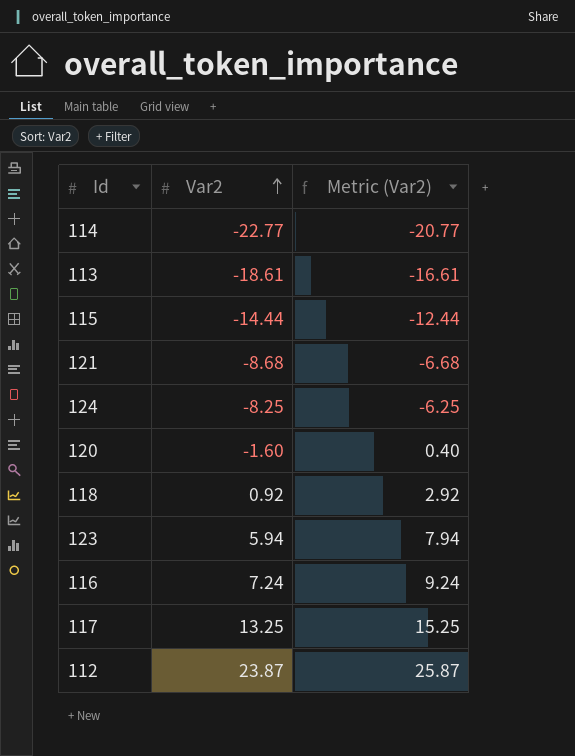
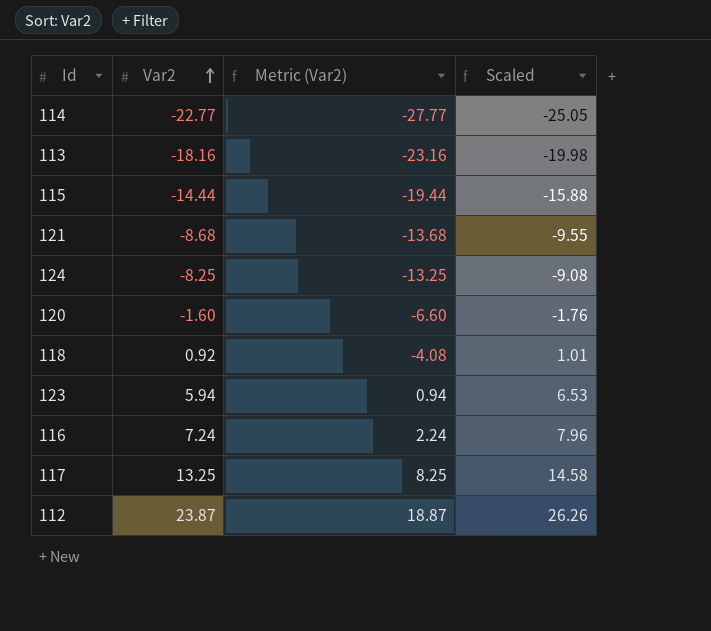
column Metric (Var2) | formula: [Var2] + 2 -> [Var2] - 5
column Scaled | formula: none -> [Var2] * 1.1
113 | Var2: -18.61 -> -18.16

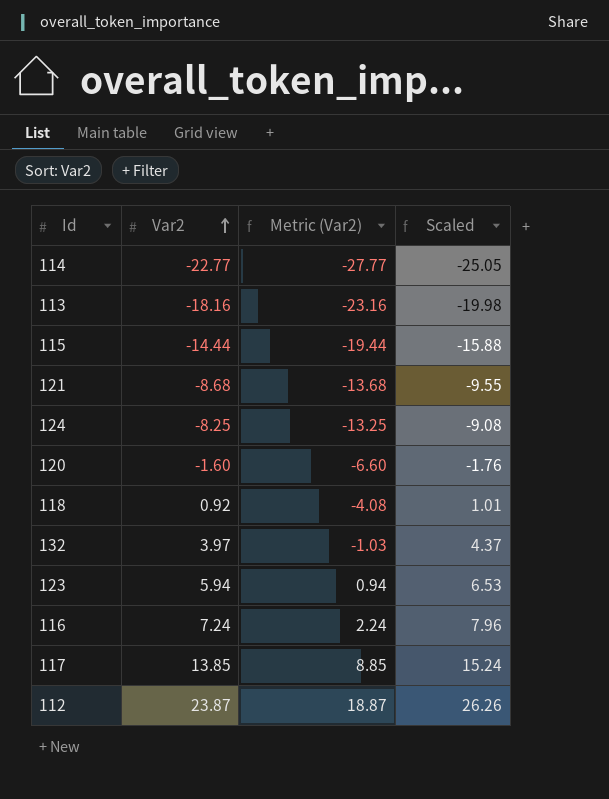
row 132: none -> 3.97 | -1.03 | 4.37
117 | Var2: 13.25 -> 13.85
117 | Metric (Var2): 8.25 -> 8.85
117 | Scaled: 14.58 -> 15.24

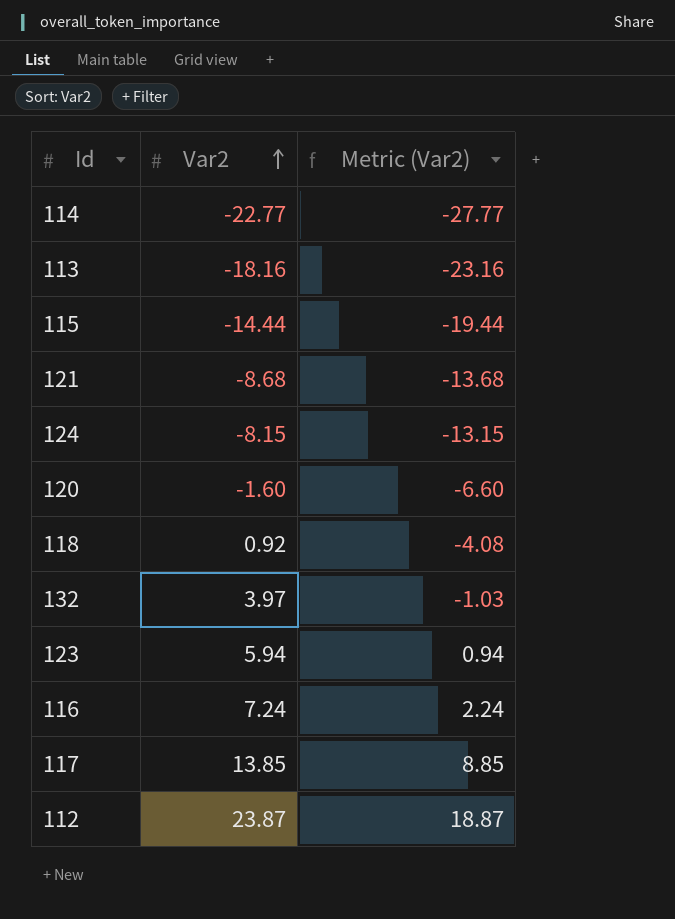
column Scaled | formula: [Var2] * 1.1 -> none
124 | Var2: -8.25 -> -8.15
124 | Metric (Var2): -13.25 -> -13.15

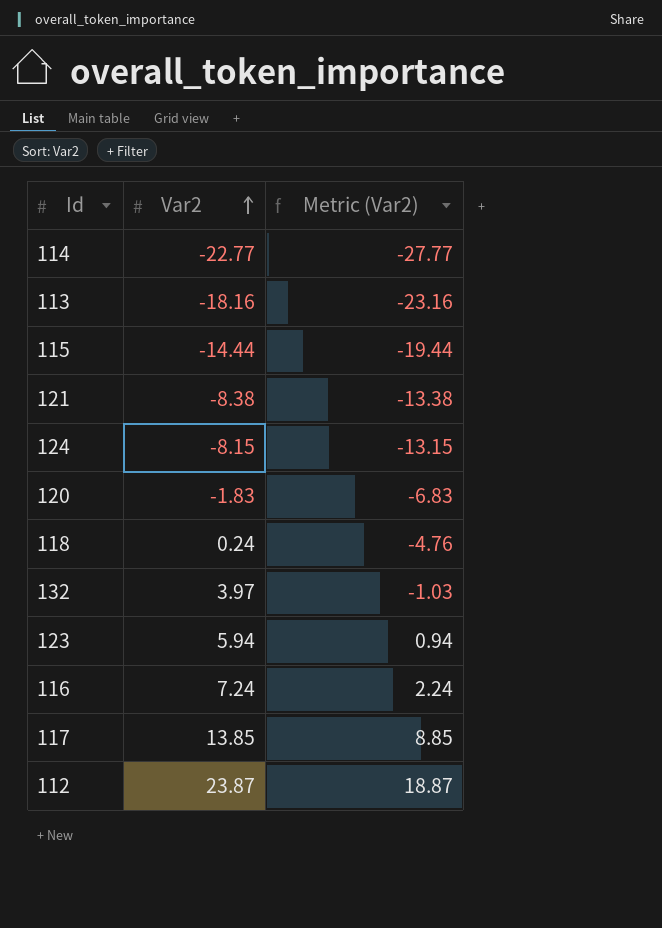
121 | Var2: -8.68 -> -8.38
121 | Metric (Var2): -13.68 -> -13.38
120 | Var2: -1.60 -> -1.83
120 | Metric (Var2): -6.60 -> -6.83
118 | Var2: 0.92 -> 0.24
118 | Metric (Var2): -4.08 -> -4.76

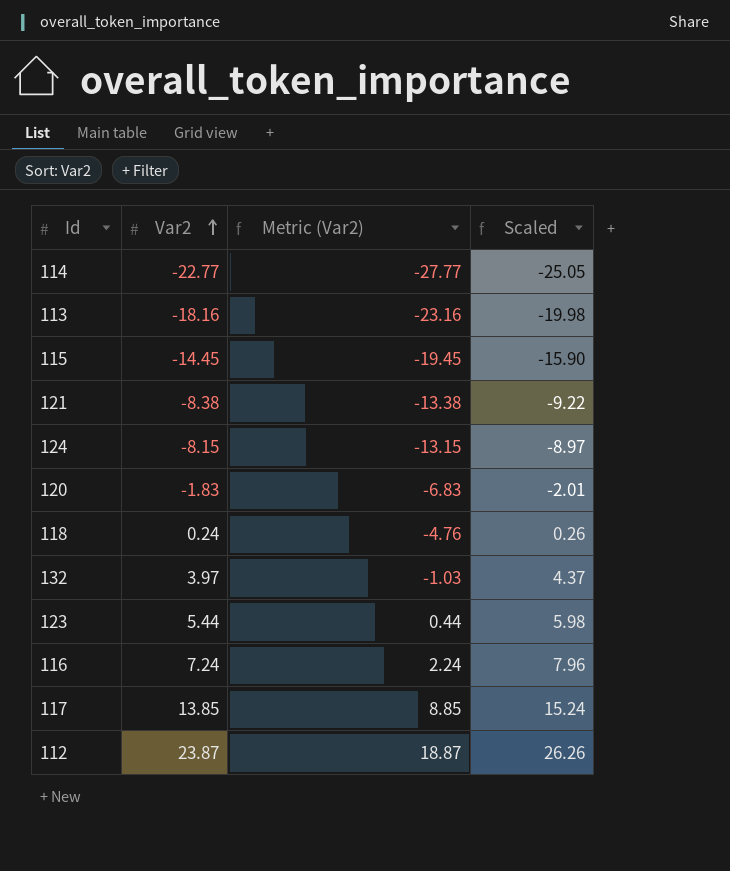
column Scaled | formula: none -> [Var2] * 1.1
115 | Var2: -14.44 -> -14.45
115 | Metric (Var2): -19.44 -> -19.45
123 | Var2: 5.94 -> 5.44
123 | Metric (Var2): 0.94 -> 0.44

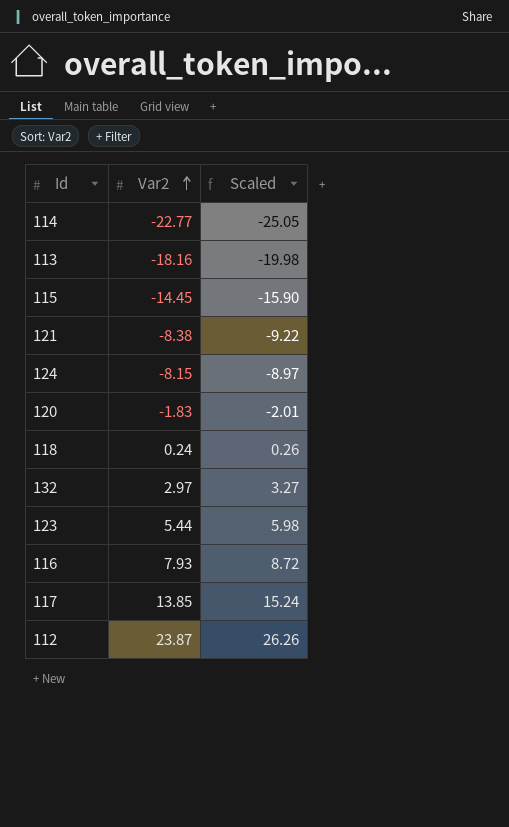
column Metric (Var2) | formula: [Var2] - 5 -> none
132 | Var2: 3.97 -> 2.97
132 | Scaled: 4.37 -> 3.27
116 | Var2: 7.24 -> 7.93
116 | Scaled: 7.96 -> 8.72

